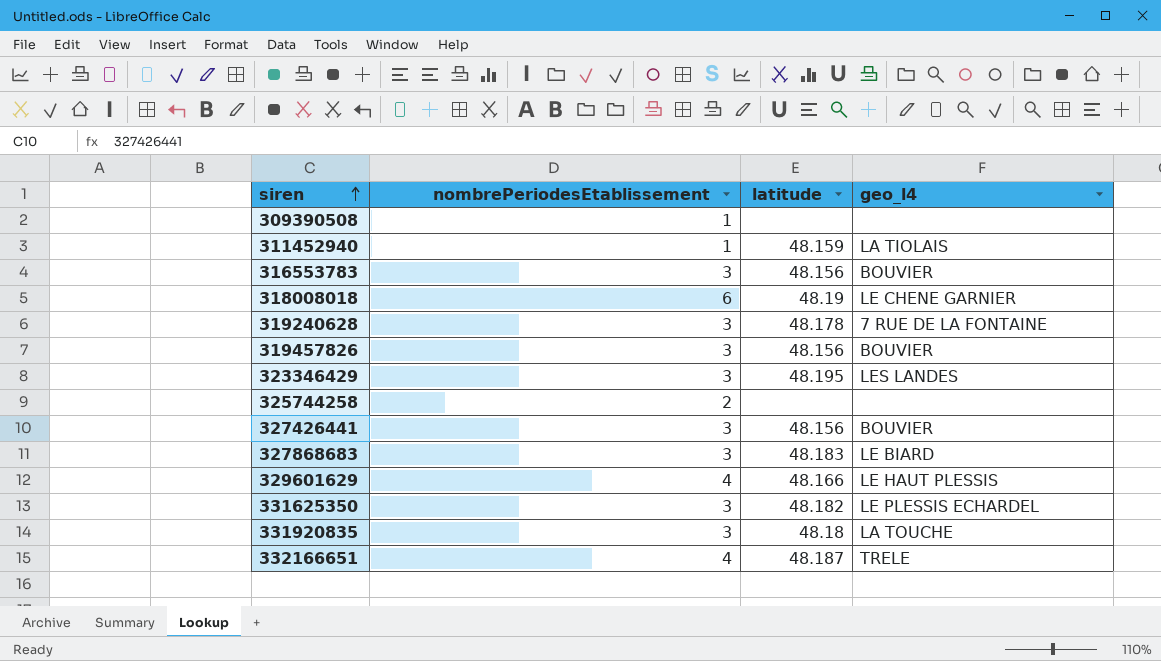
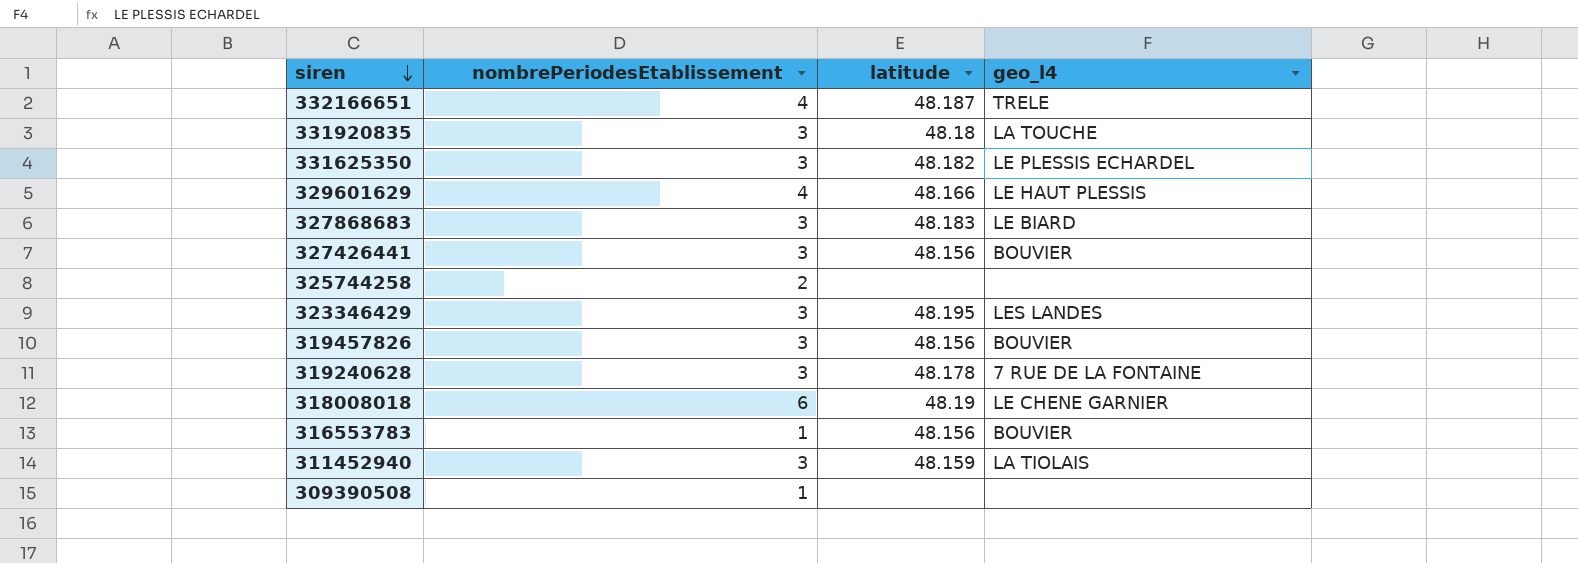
row order: siren ascending -> siren descending
316553783 | nombrePeriodesEtablissement: 3 -> 1
311452940 | nombrePeriodesEtablissement: 1 -> 3

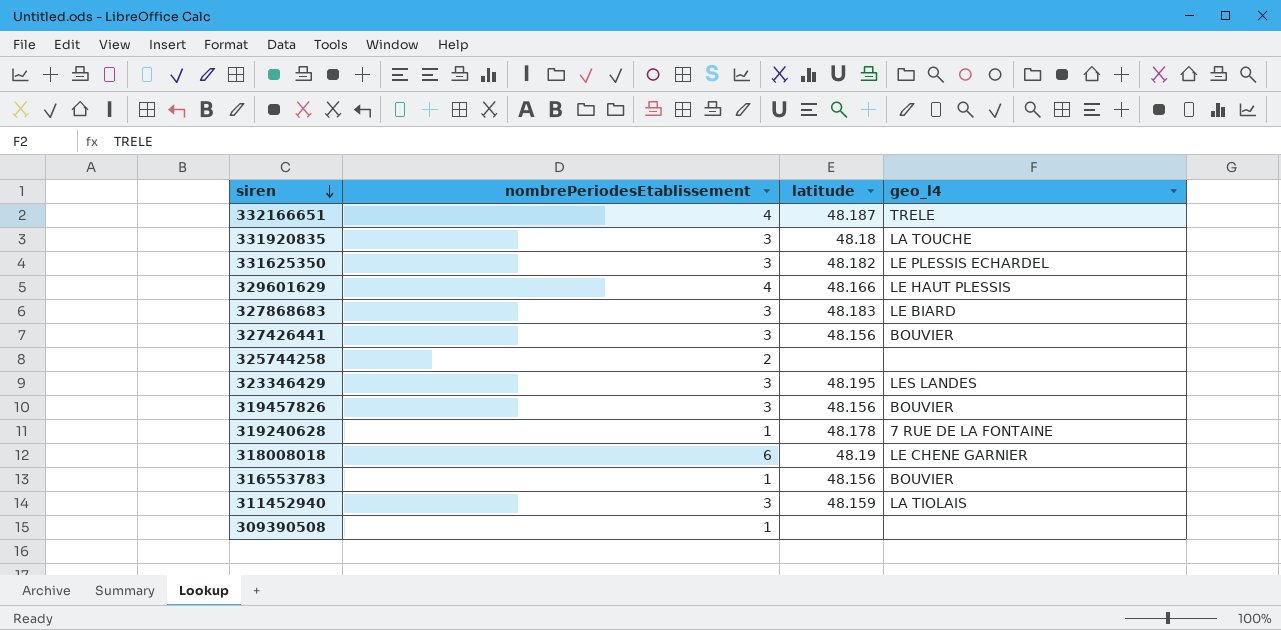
319240628 | nombrePeriodesEtablissement: 3 -> 1

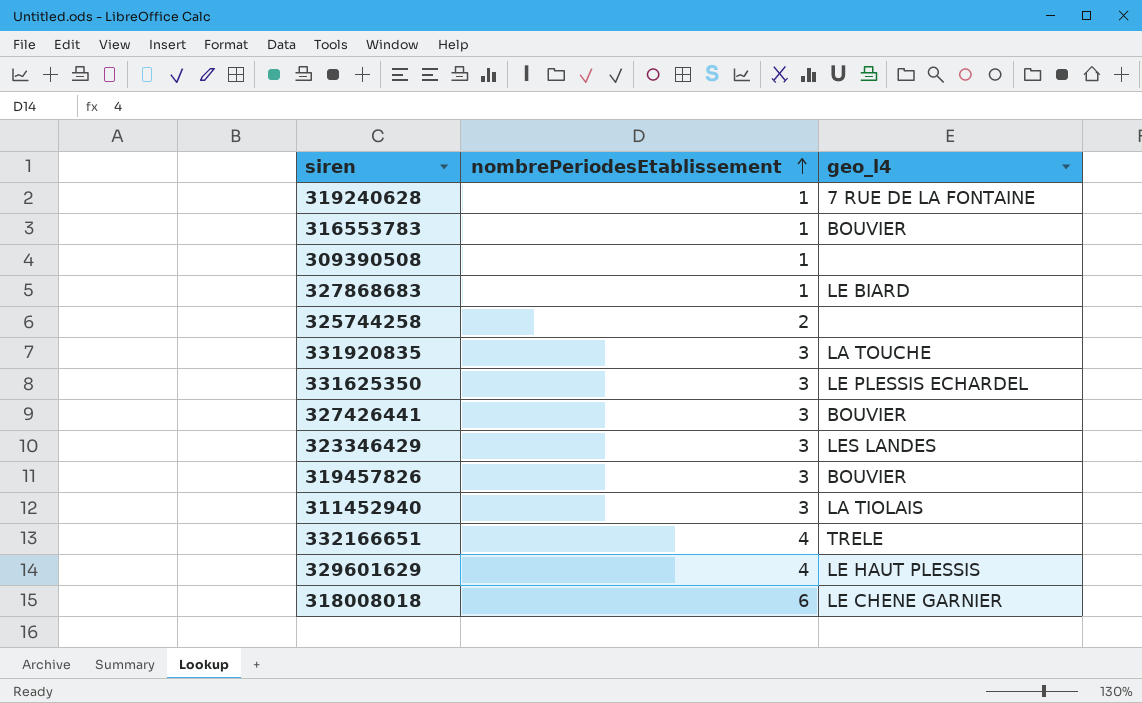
row order: siren descending -> nombrePeriodesEtablissement ascending
column latitude | position: 3 -> none
327868683 | nombrePeriodesEtablissement: 3 -> 1

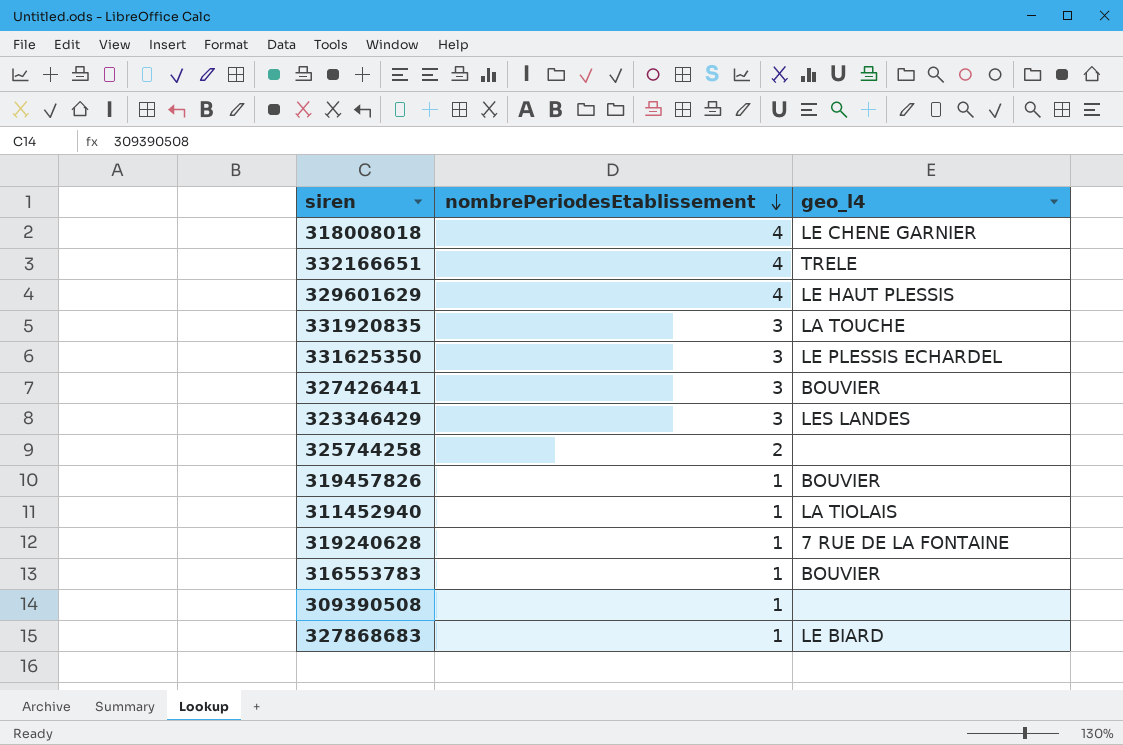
row order: nombrePeriodesEtablissement ascending -> nombrePeriodesEtablissement descending
318008018 | nombrePeriodesEtablissement: 6 -> 4
319457826 | nombrePeriodesEtablissement: 3 -> 1
311452940 | nombrePeriodesEtablissement: 3 -> 1

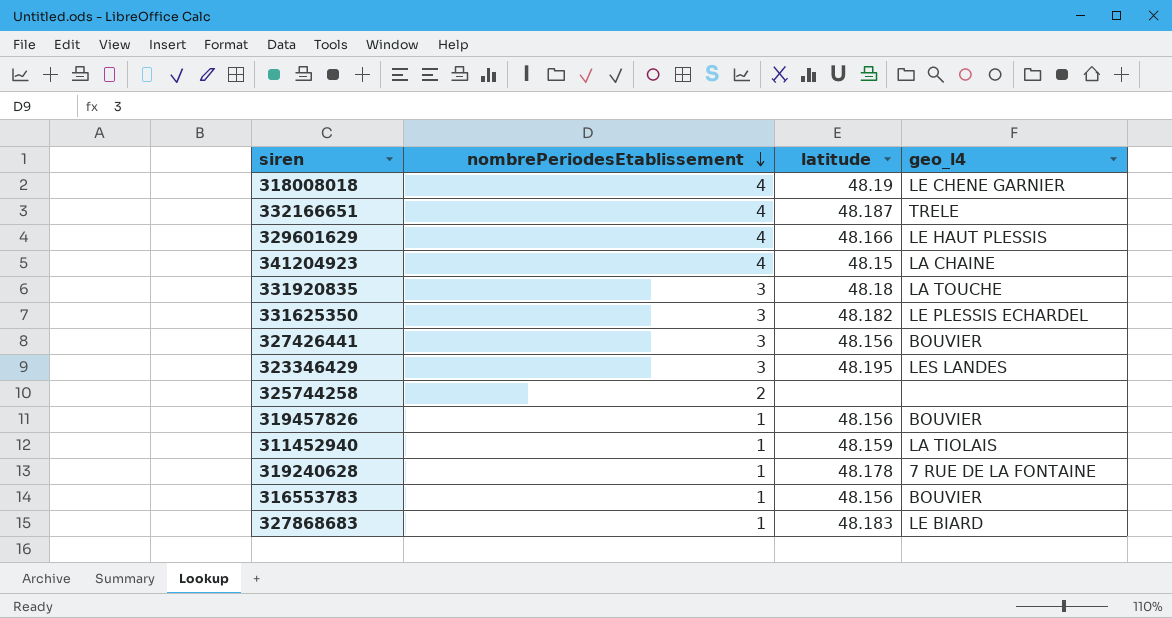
column latitude | position: none -> 3
row 309390508: 1 | none -> none
row 341204923: none -> 4 | 48.15 | LA CHAINE

